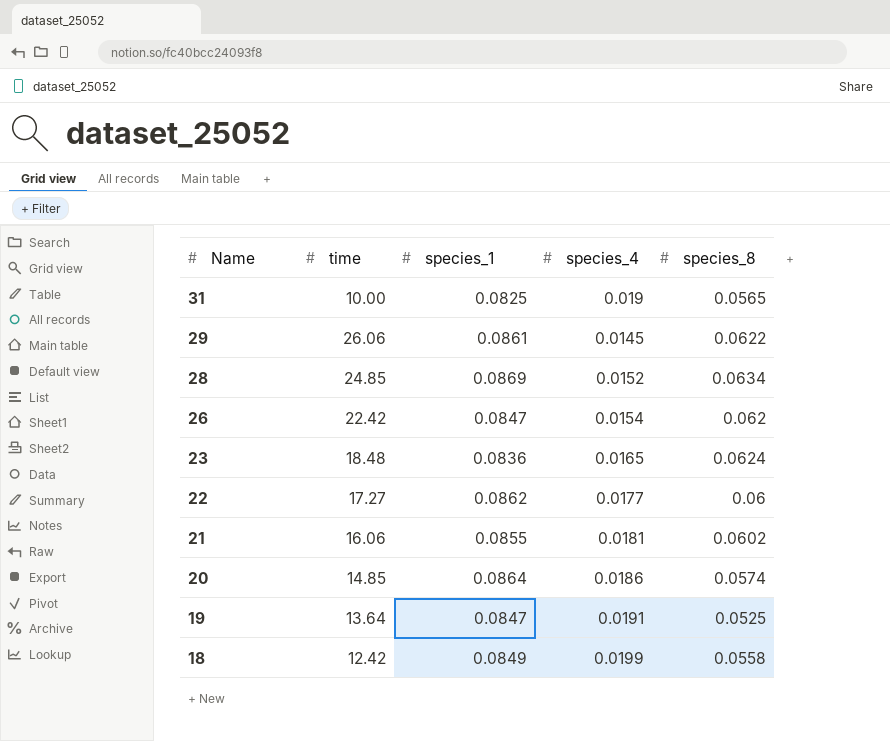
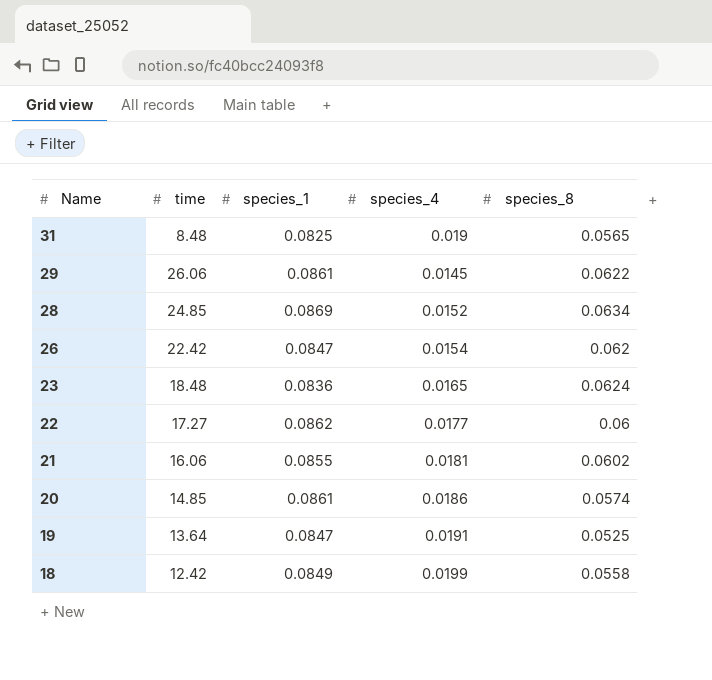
31 | time: 10.00 -> 8.48
20 | species_1: 0.0864 -> 0.0861

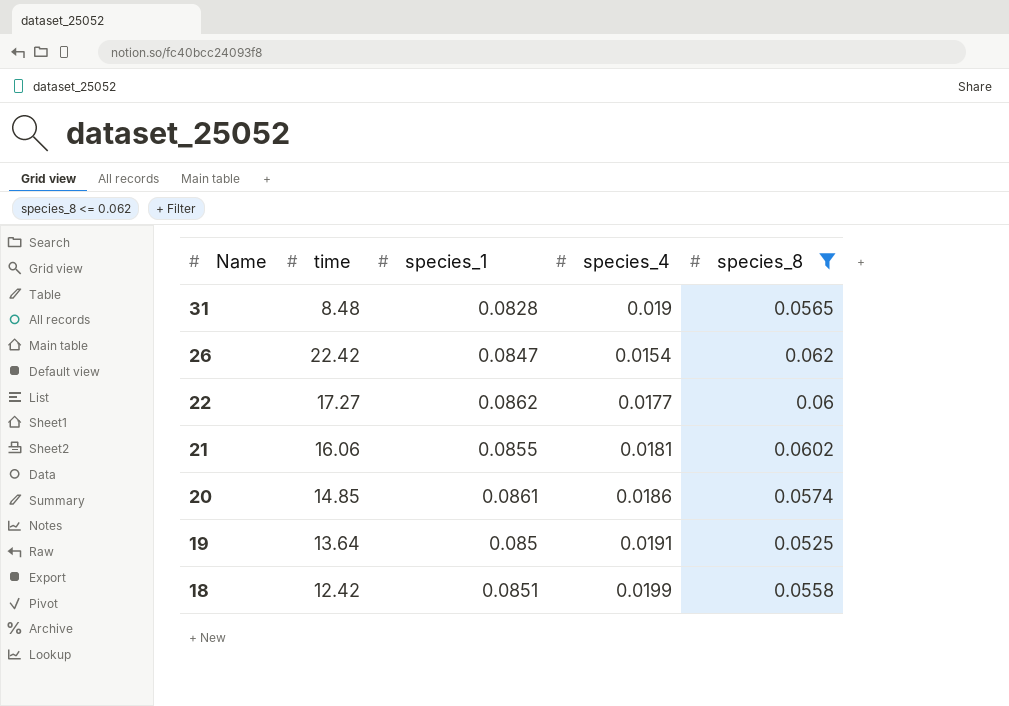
filter: none -> species_8 <= 0.062
31 | species_1: 0.0825 -> 0.0828
19 | species_1: 0.0847 -> 0.085
18 | species_1: 0.0849 -> 0.0851

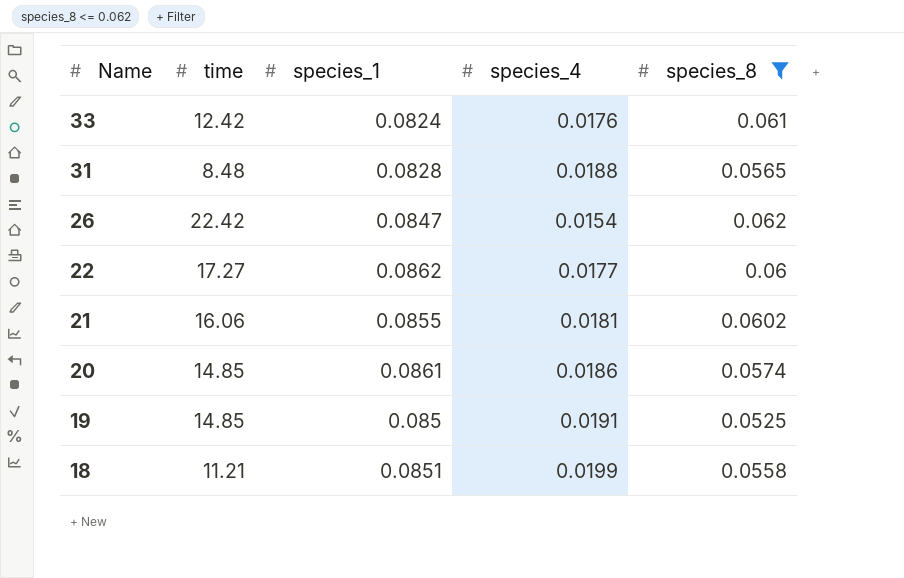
row 33: none -> 12.42 | 0.0824 | 0.0176 | 0.061
31 | species_4: 0.019 -> 0.0188
19 | time: 13.64 -> 14.85
18 | time: 12.42 -> 11.21

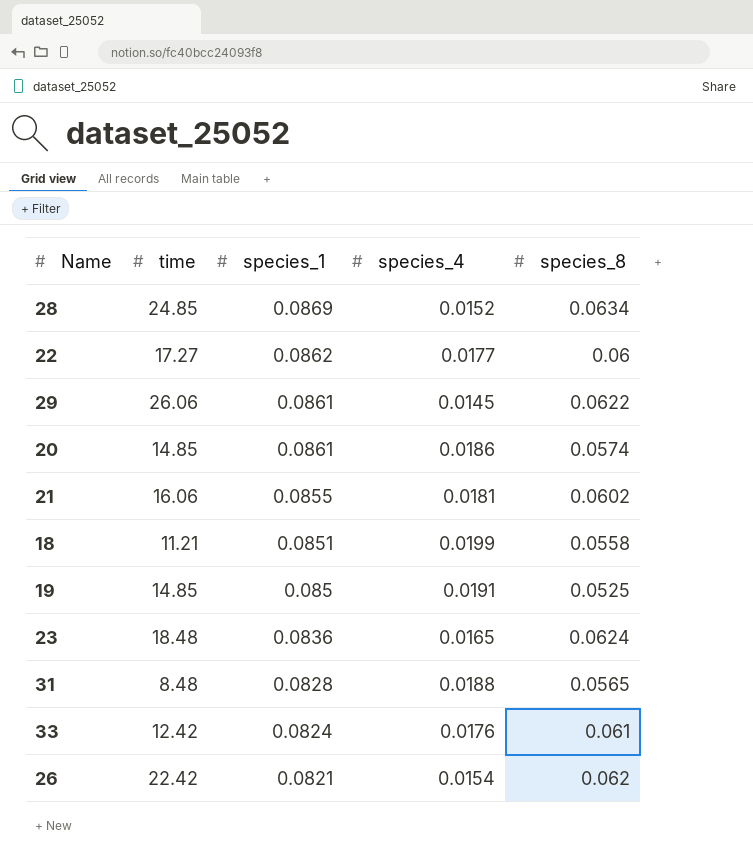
filter: species_8 <= 0.062 -> none
row order: Name descending -> species_1 descending
26 | species_1: 0.0847 -> 0.0821

